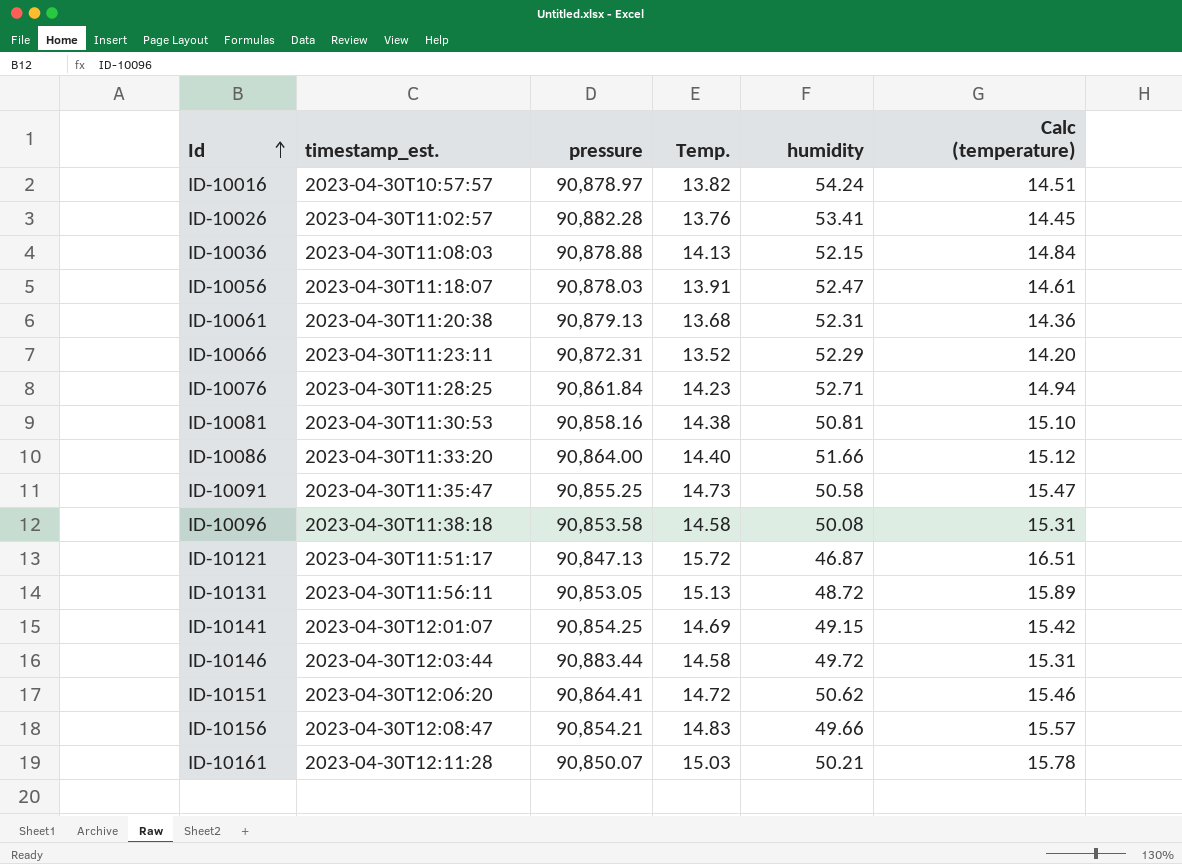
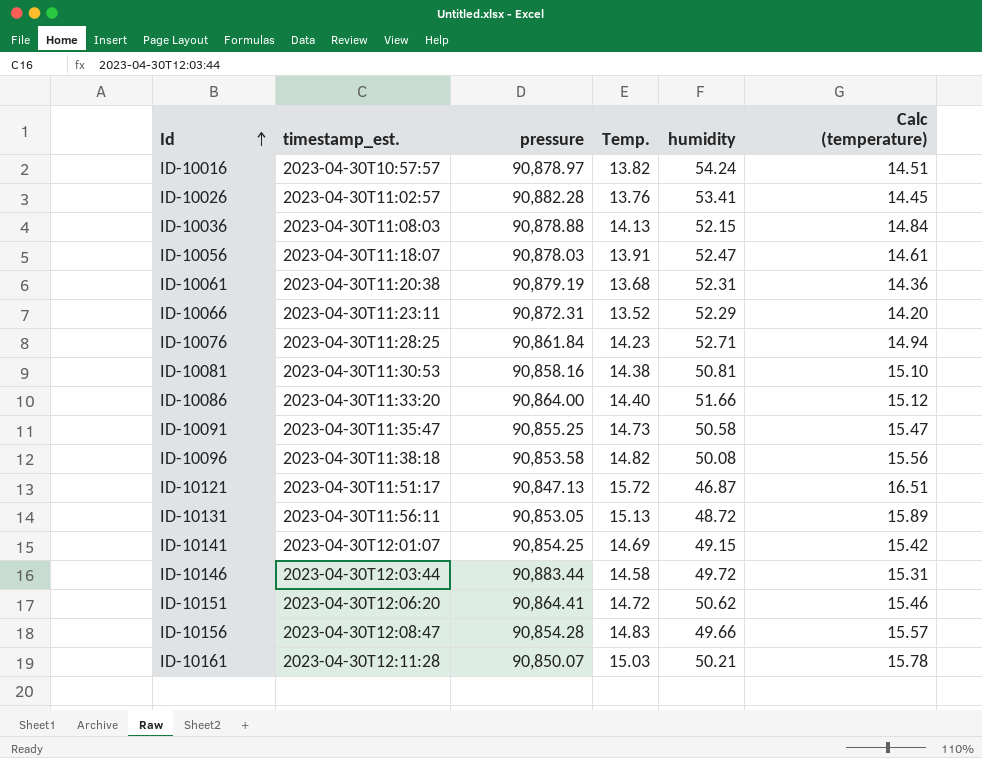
ID-10061 | pressure: 90,879.13 -> 90,879.19
ID-10096 | Temp.: 14.58 -> 14.82
ID-10096 | Calc (temperature): 15.31 -> 15.56
ID-10156 | pressure: 90,854.21 -> 90,854.28

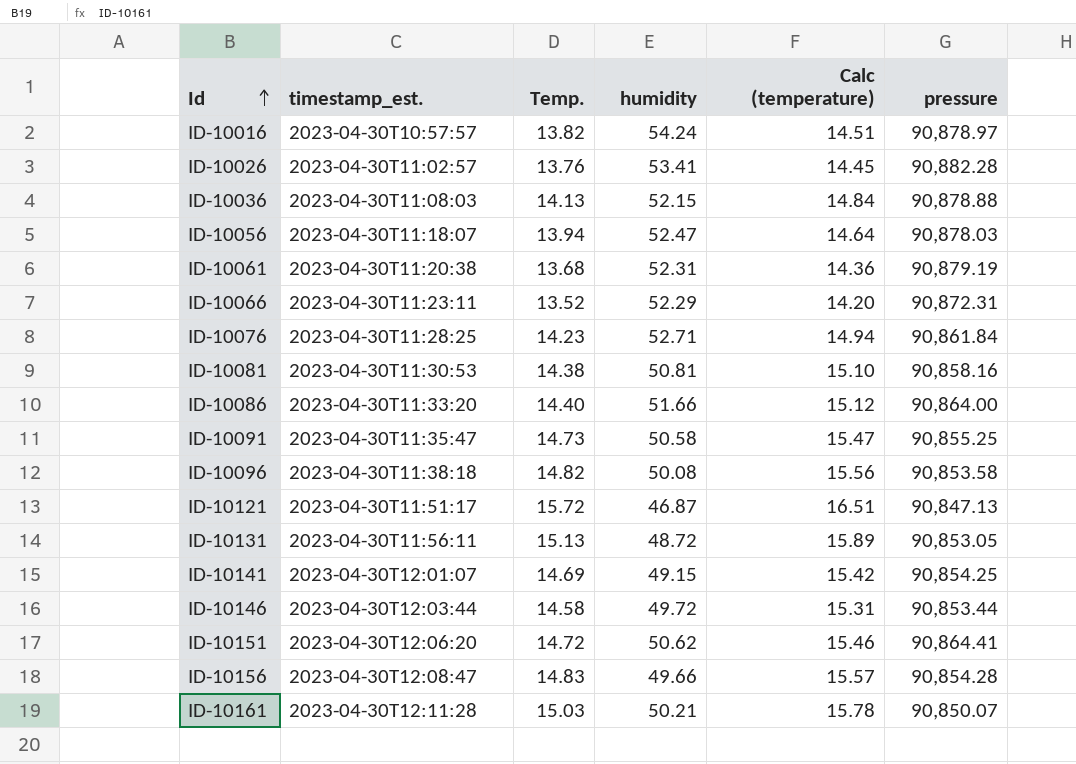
column pressure | position: 3 -> 6
ID-10056 | Temp.: 13.91 -> 13.94
ID-10056 | Calc (temperature): 14.61 -> 14.64
ID-10146 | pressure: 90,883.44 -> 90,853.44

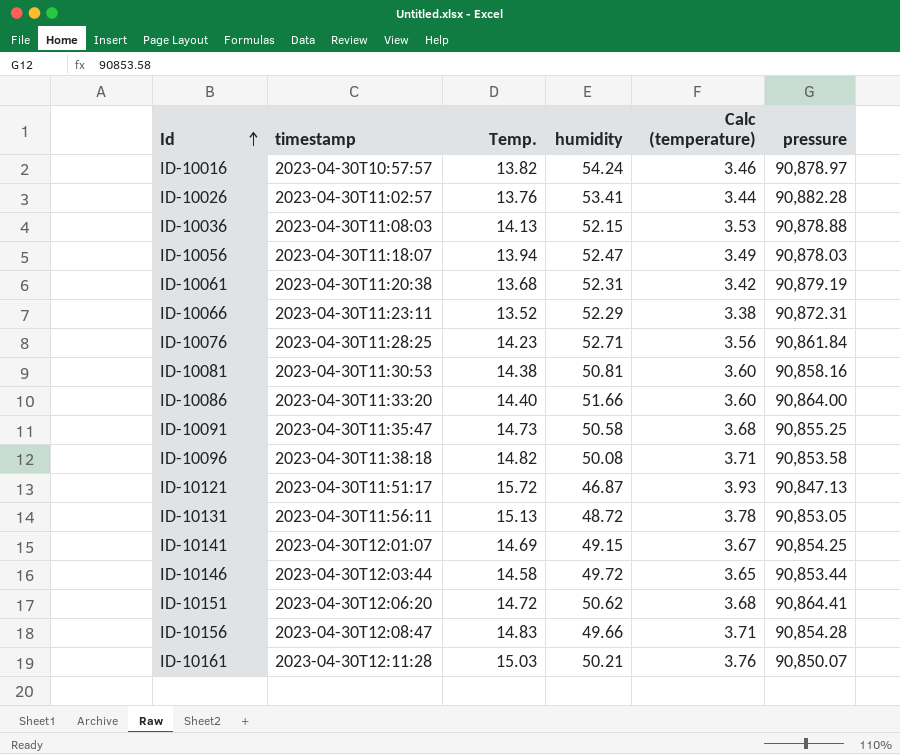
column name: timestamp_est. -> timestamp
column Calc (temperature) | formula: [Temp.] * 1.05 -> [Temp.] * 0.25

